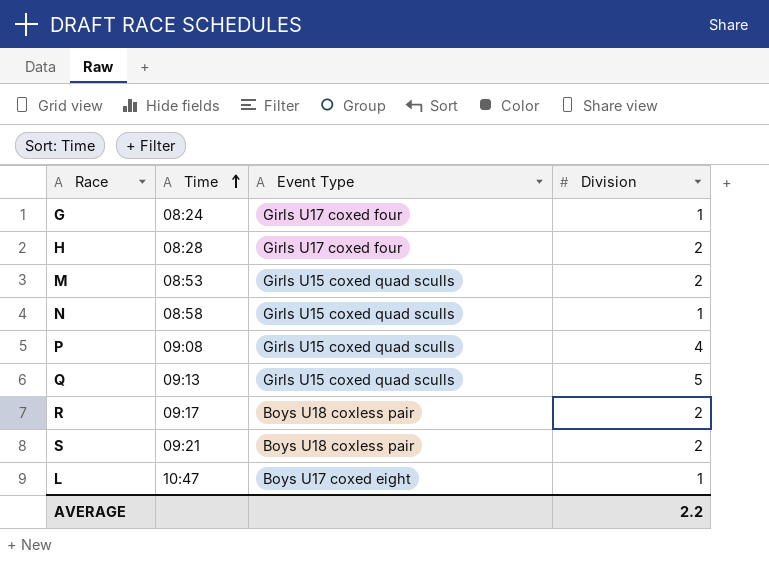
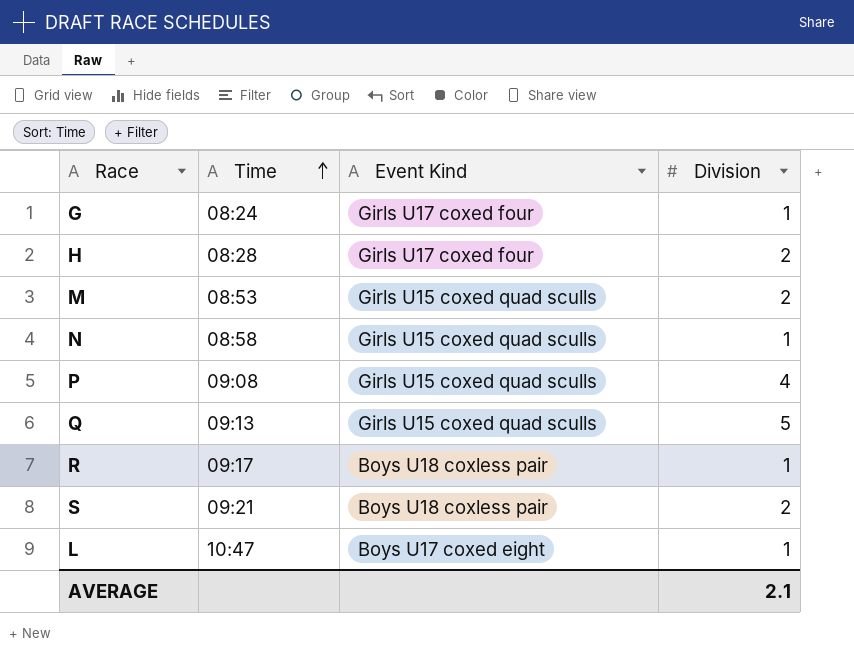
column name: Event Type -> Event Kind
R | Division: 2 -> 1
AVERAGE | Division: 2.2 -> 2.1

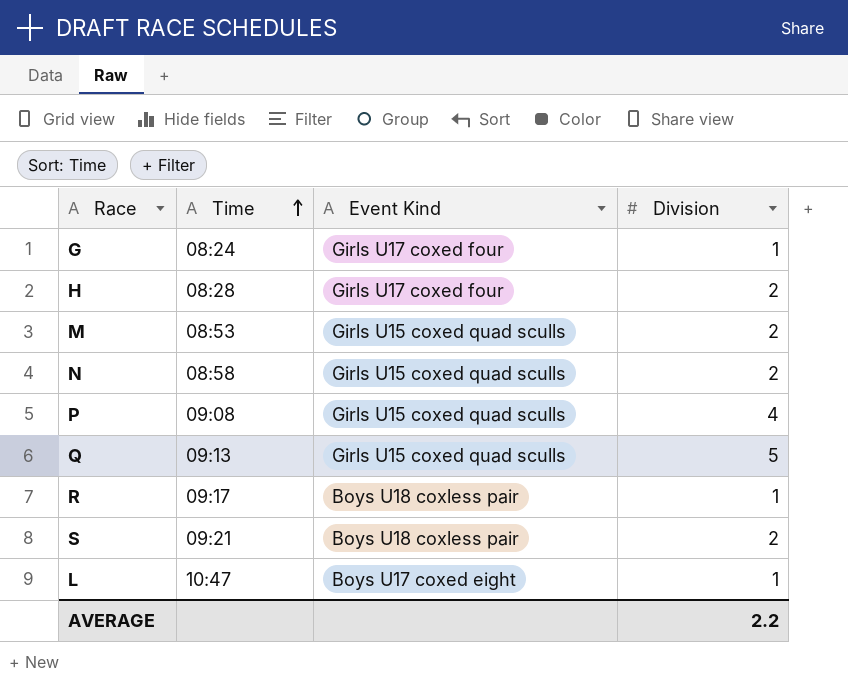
N | Division: 1 -> 2
AVERAGE | Division: 2.1 -> 2.2

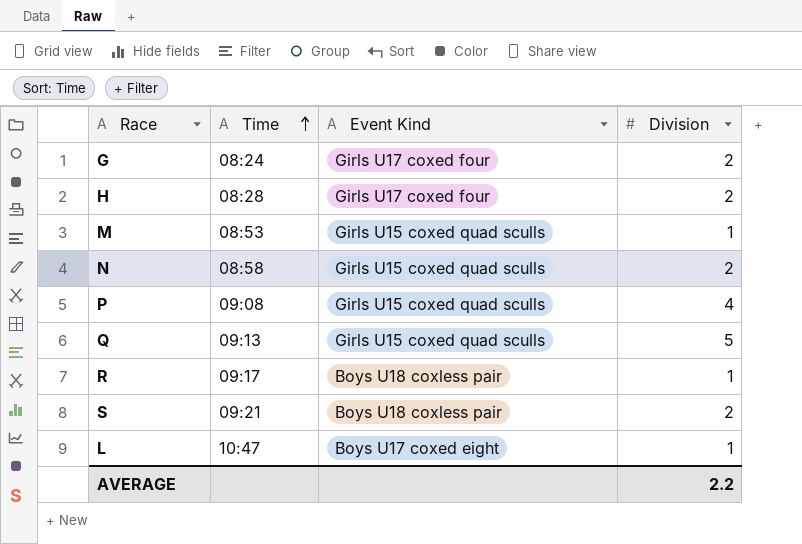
G | Division: 1 -> 2
M | Division: 2 -> 1

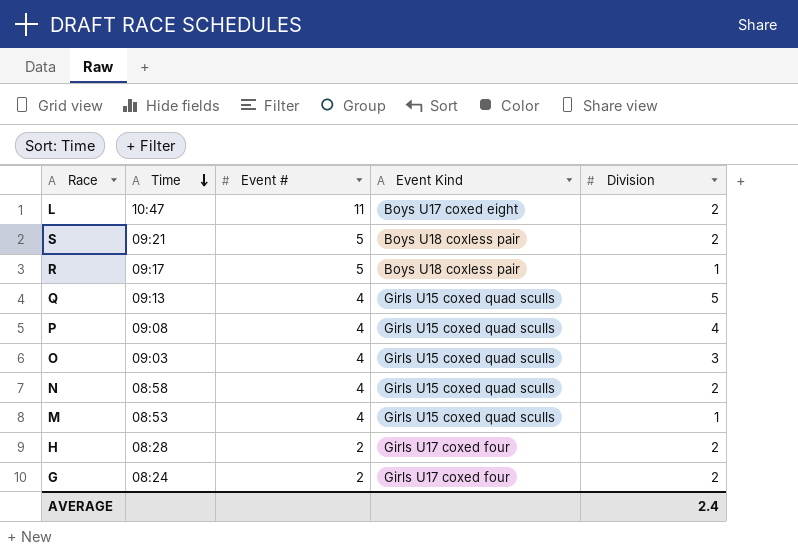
row order: Time ascending -> Time descending
column Event # | position: none -> 3
L | Division: 1 -> 2
row O: none -> 09:03 | 4 | Girls U15 coxed quad sculls | 3
AVERAGE | Division: 2.2 -> 2.4

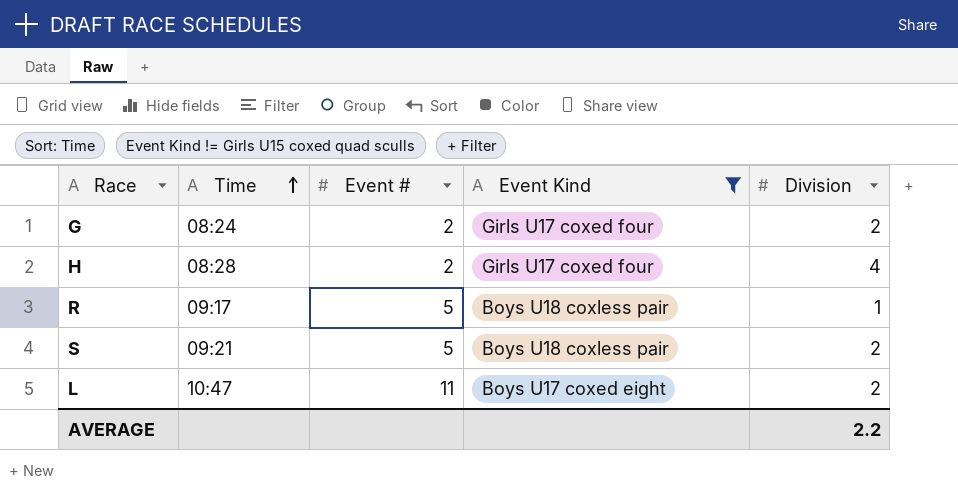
filter: none -> Event Kind != Girls U15 coxed quad sculls
row order: Time descending -> Time ascending
H | Division: 2 -> 4
AVERAGE | Division: 2.4 -> 2.2

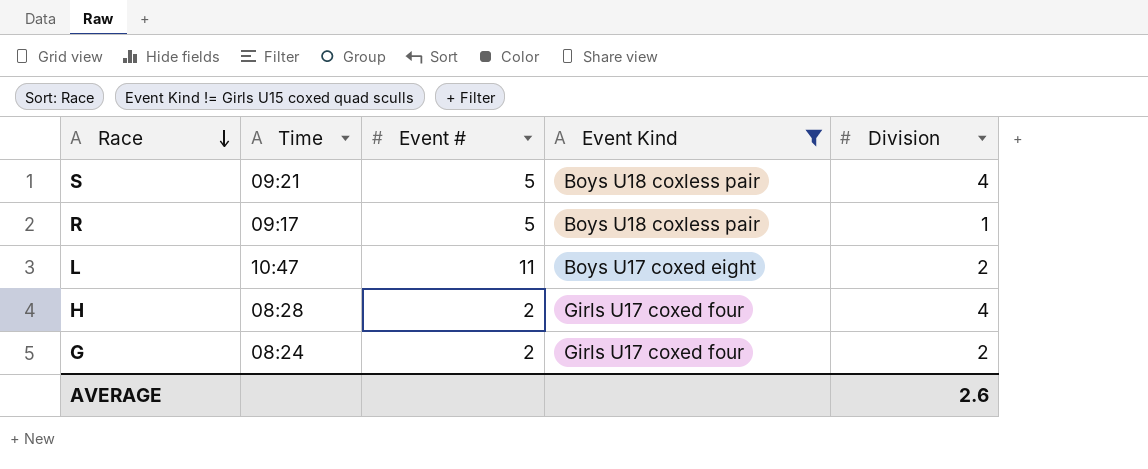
row order: Time ascending -> Race descending
S | Division: 2 -> 4
AVERAGE | Division: 2.2 -> 2.6

